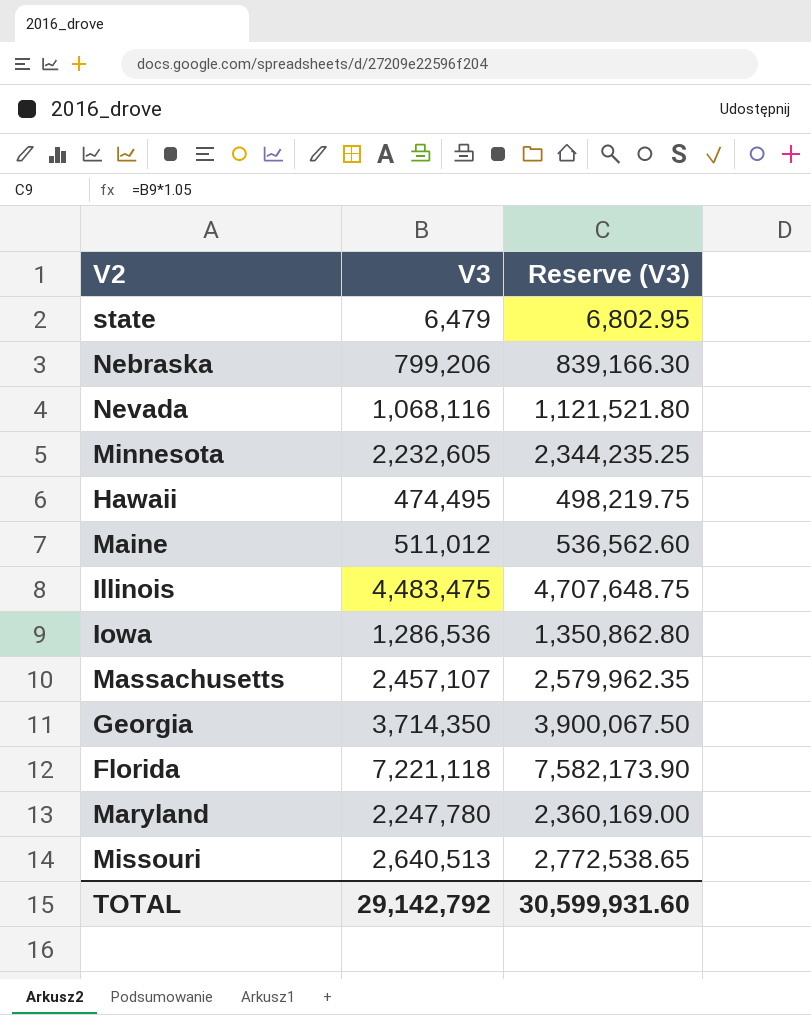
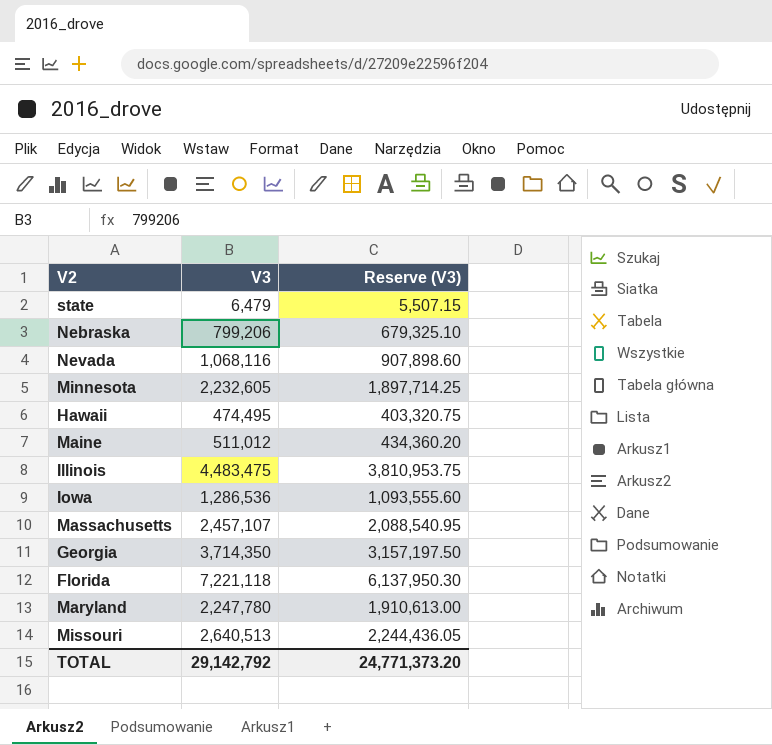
column Reserve (V3) | formula: [V3] * 1.05 -> [V3] * 0.85
TOTAL | Reserve (V3): 30,599,931.60 -> 24,771,373.20

